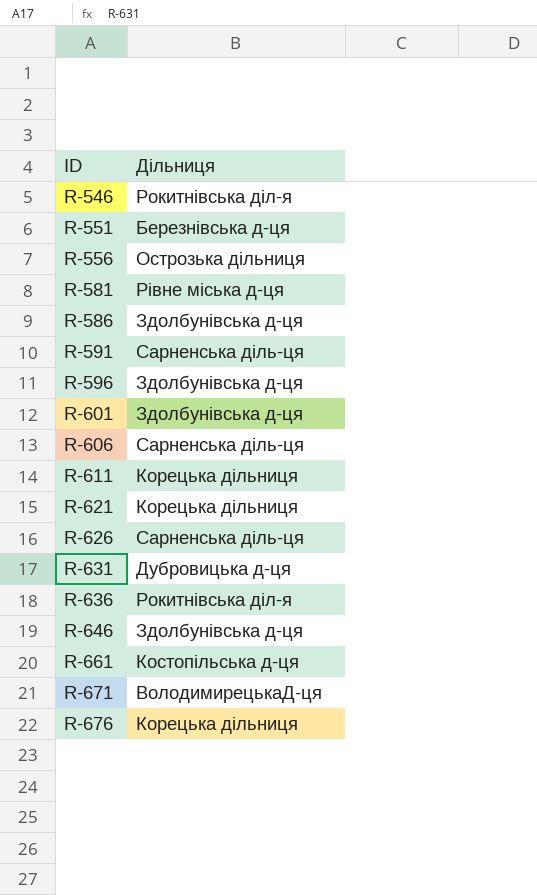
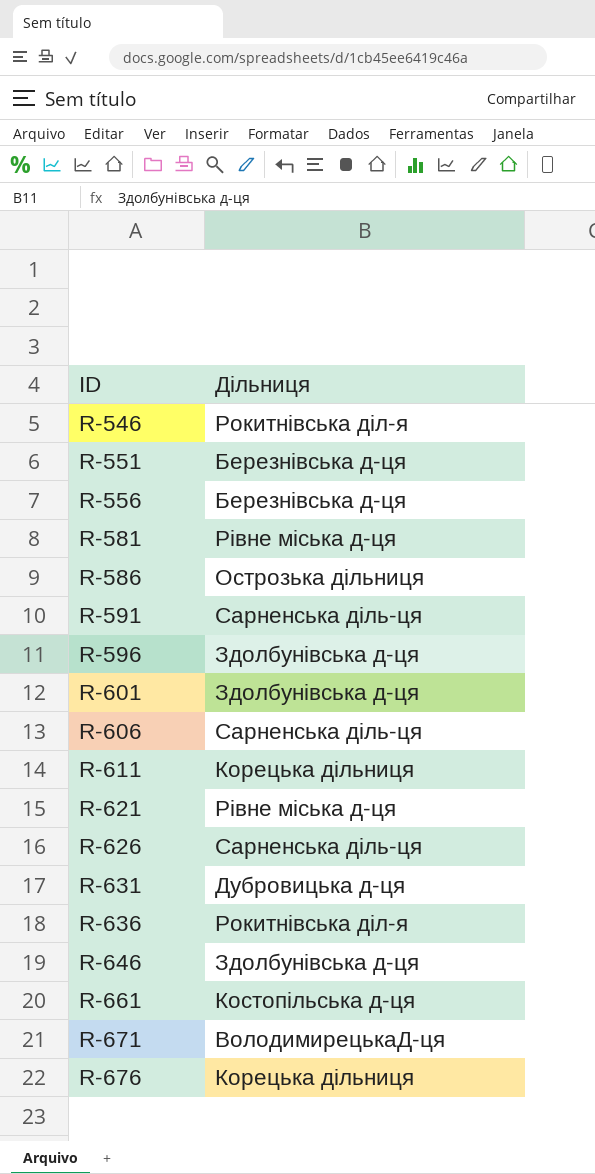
R-556 | Дільниця: Острозька дільниця -> Березнівська д-ця
R-586 | Дільниця: Здолбунівська д-ця -> Острозька дільниця
R-621 | Дільниця: Корецька дільниця -> Рівне міська д-ця

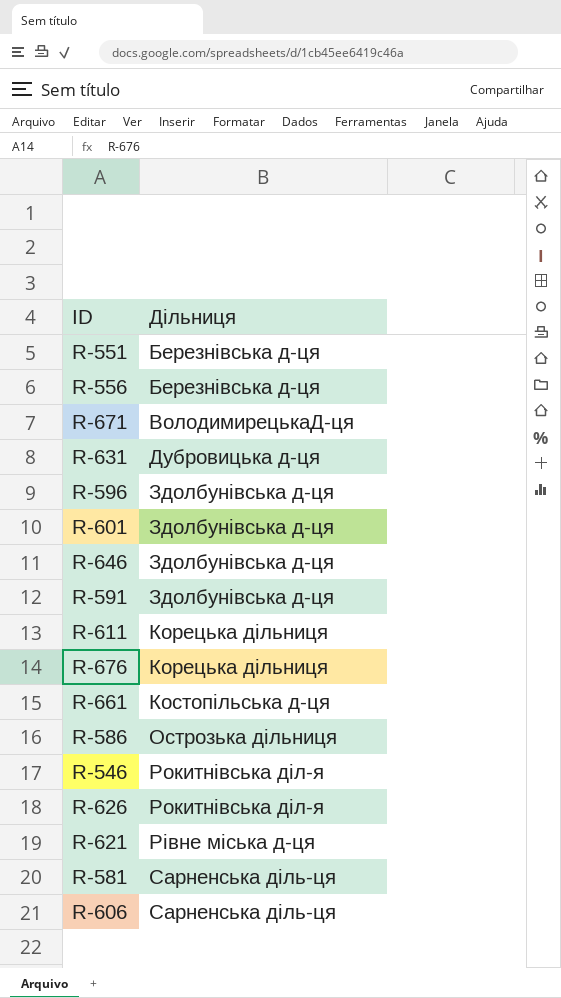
row order: ID ascending -> Дільниця ascending
row R-636: Рокитнівська діл-я -> none
R-591 | Дільниця: Сарненська діль-ця -> Здолбунівська д-ця
R-626 | Дільниця: Сарненська діль-ця -> Рокитнівська діл-я
R-581 | Дільниця: Рівне міська д-ця -> Сарненська діль-ця

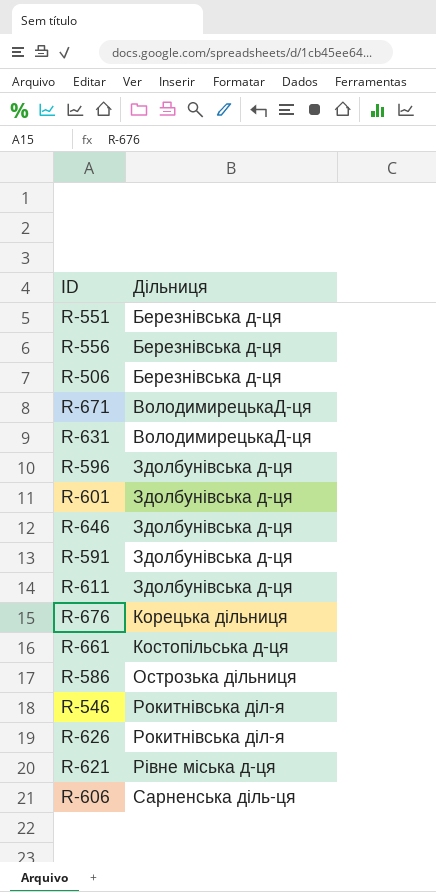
row R-581: Сарненська діль-ця -> none
row R-506: none -> Березнівська д-ця
R-631 | Дільниця: Дубровицька д-ця -> ВолодимирецькаД-ця
R-611 | Дільниця: Корецька дільниця -> Здолбунівська д-ця

